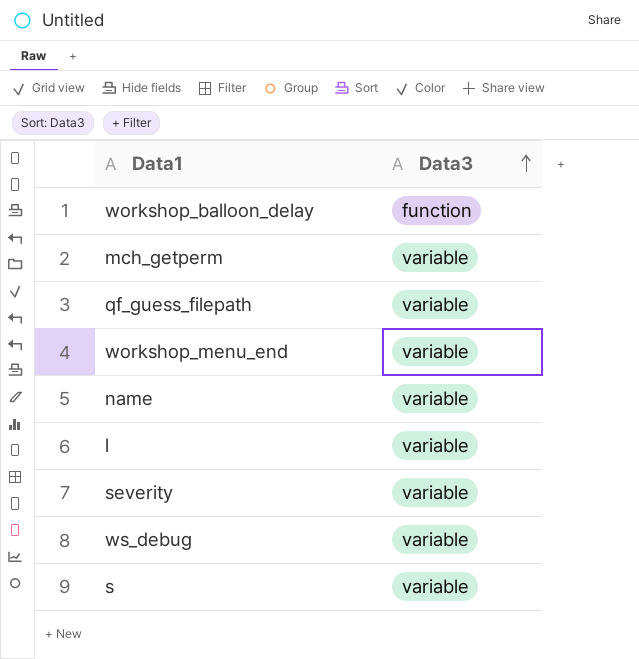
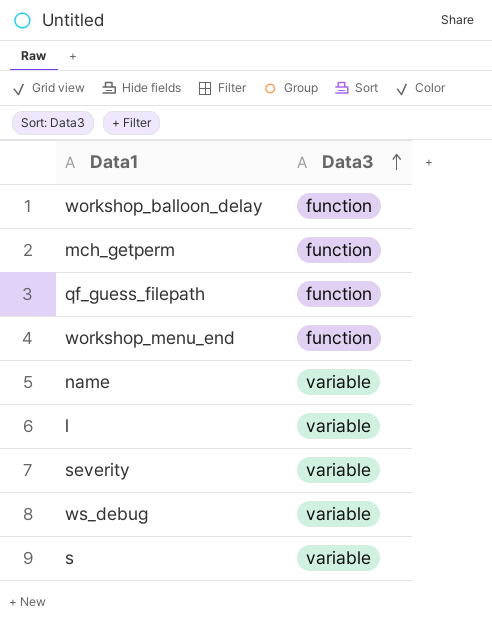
mch_getperm | Data3: variable -> function
qf_guess_filepath | Data3: variable -> function
workshop_menu_end | Data3: variable -> function

